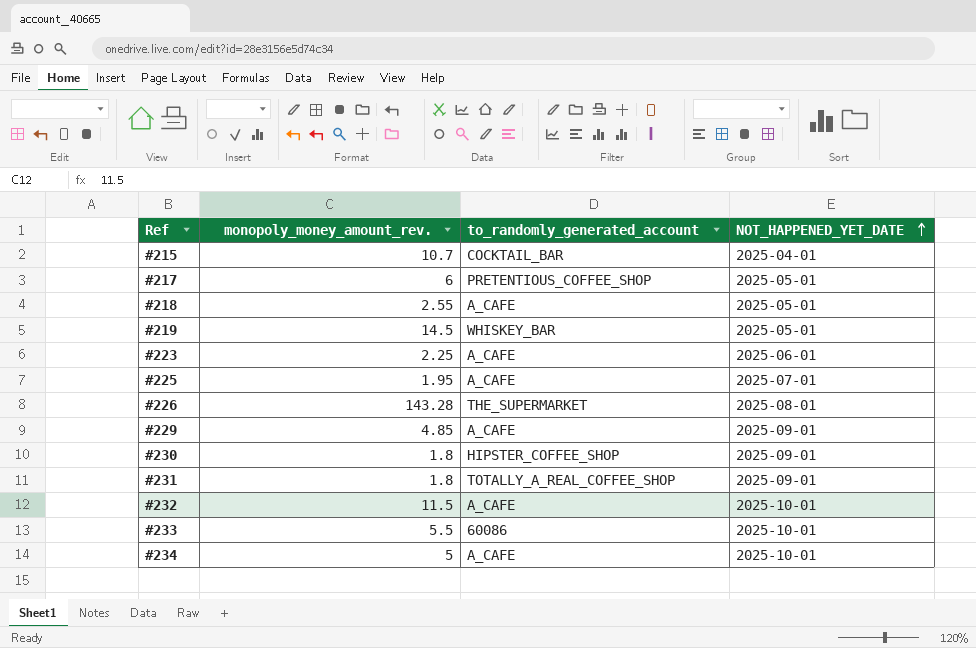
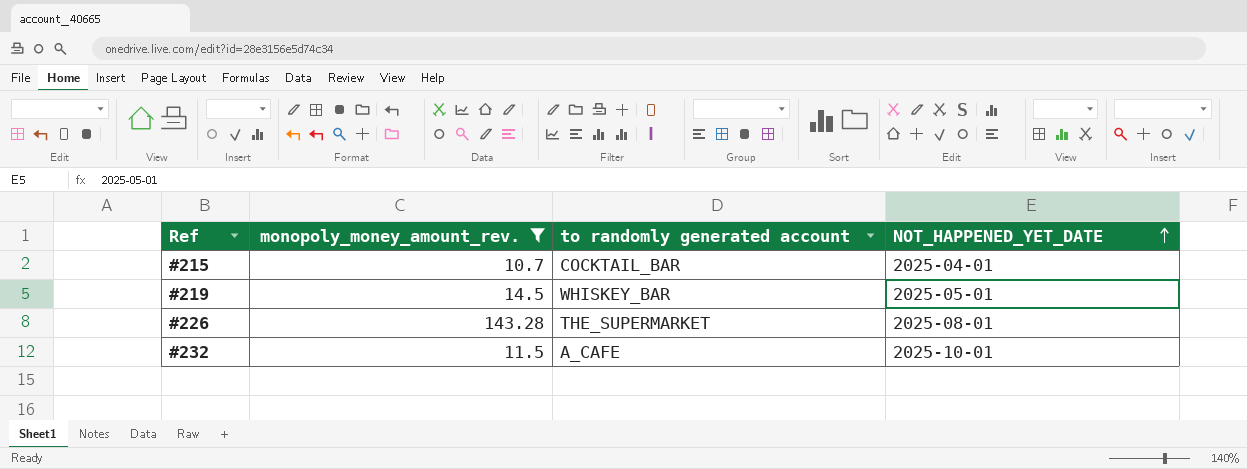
filter: none -> monopoly_money_amount_rev. >= 10.7
column name: to_randomly_generated_account -> to randomly generated account

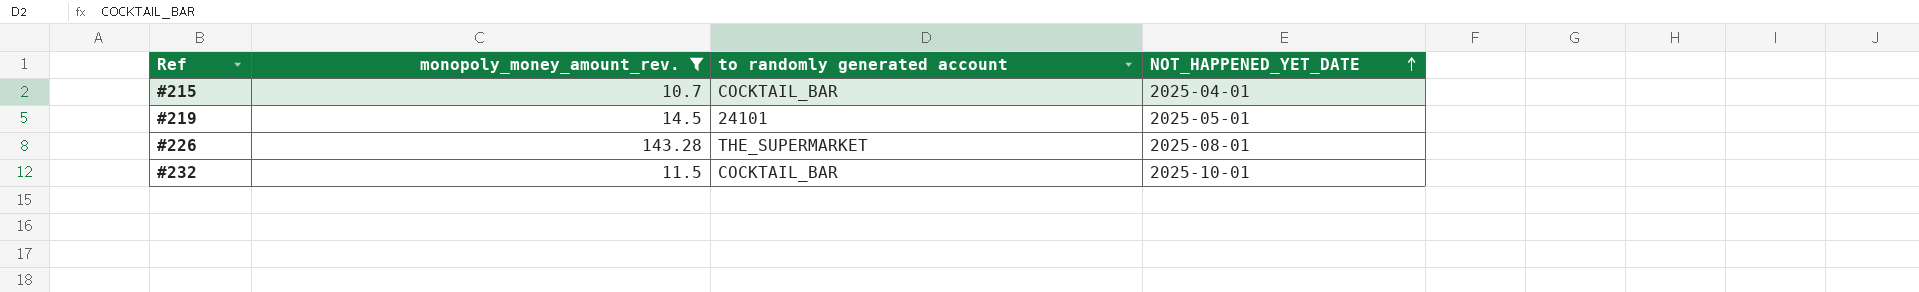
#219 | to randomly generated account: WHISKEY_BAR -> 24101
#232 | to randomly generated account: A_CAFE -> COCKTAIL_BAR

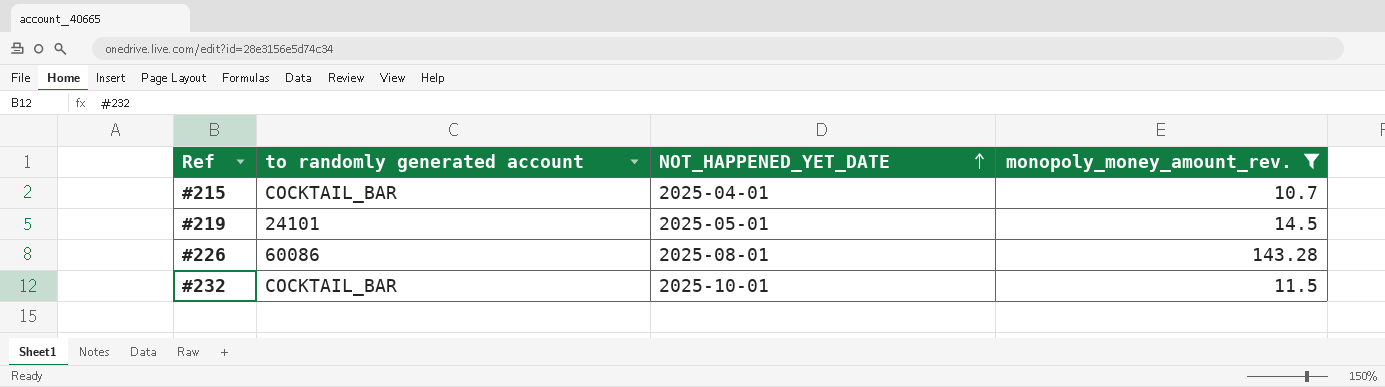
column monopoly_money_amount_rev. | position: 2 -> 4
#226 | to randomly generated account: THE_SUPERMARKET -> 60086

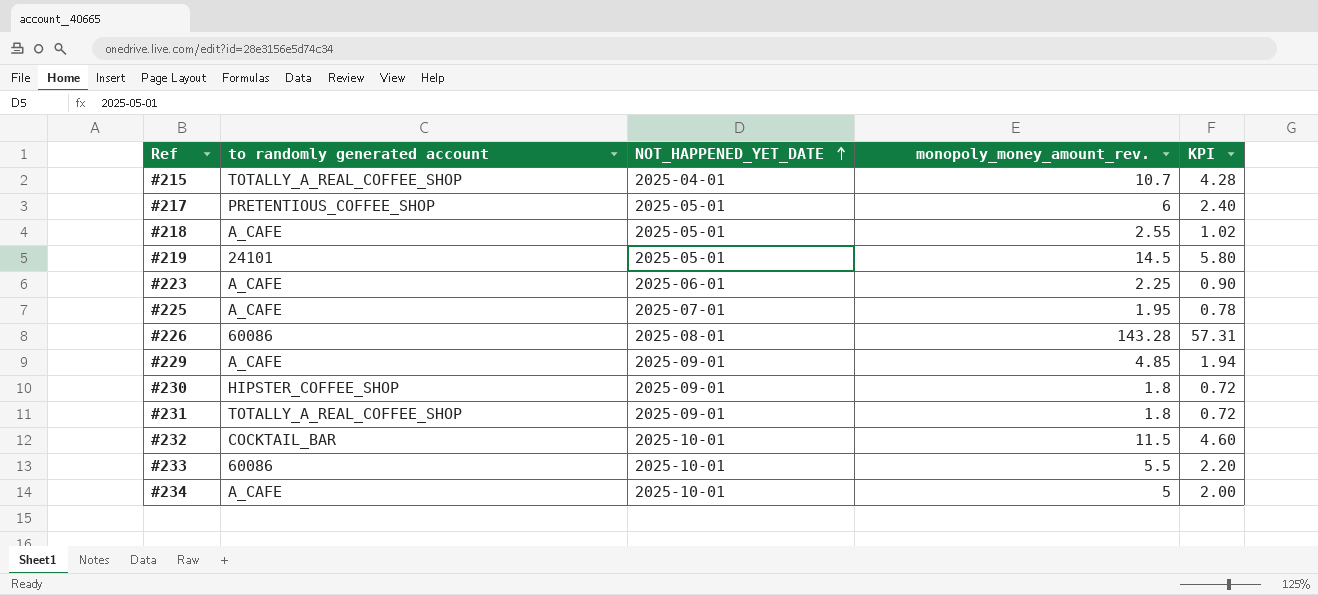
filter: monopoly_money_amount_rev. >= 10.7 -> none
column KPI | formula: none -> [monopoly_money_amount_rev.] * 0.4
#215 | to randomly generated account: COCKTAIL_BAR -> TOTALLY_A_REAL_COFFEE_SHOP

